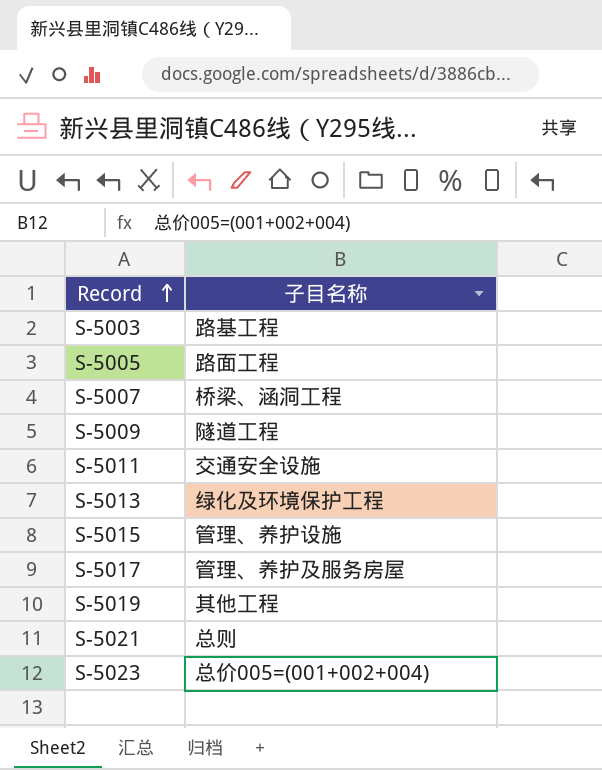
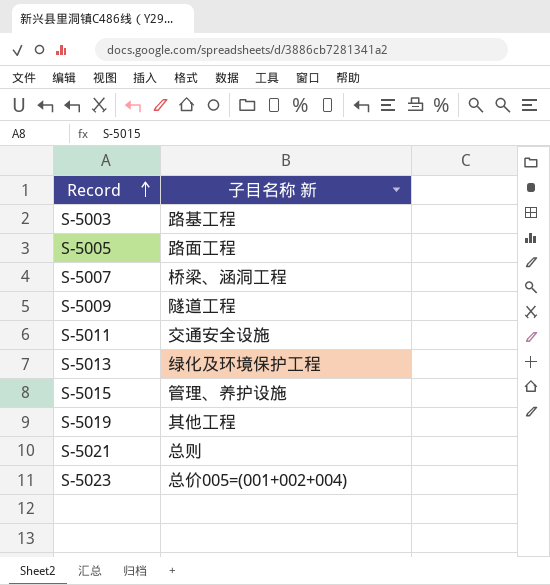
column name: 子目名称 -> 子目名称 新
row S-5017: 管理、养护及服务房屋 -> none

